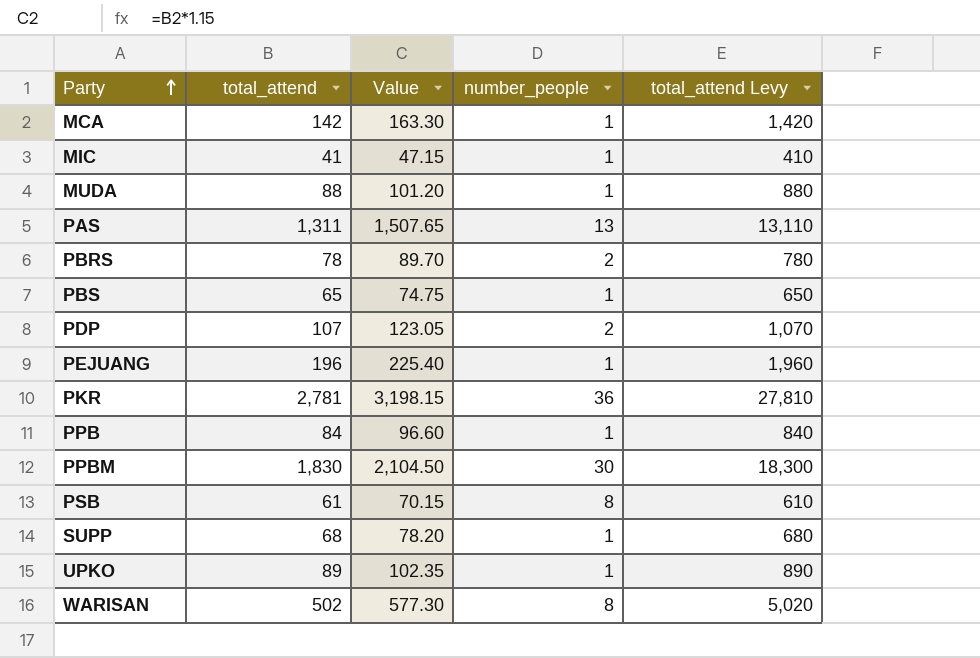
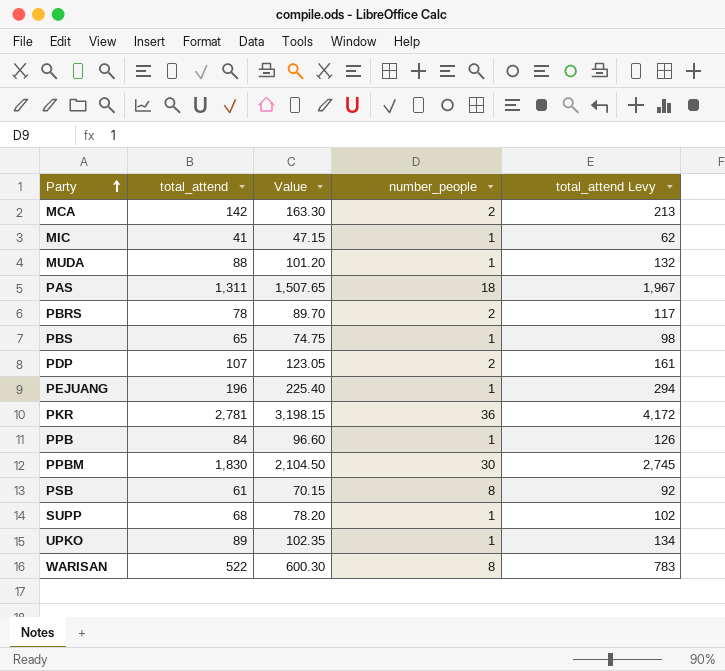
column total_attend Levy | formula: [total_attend] * 10 -> [total_attend] * 1.5
MCA | number_people: 1 -> 2
PAS | number_people: 13 -> 18
WARISAN | total_attend: 502 -> 522
WARISAN | Value: 577.30 -> 600.30

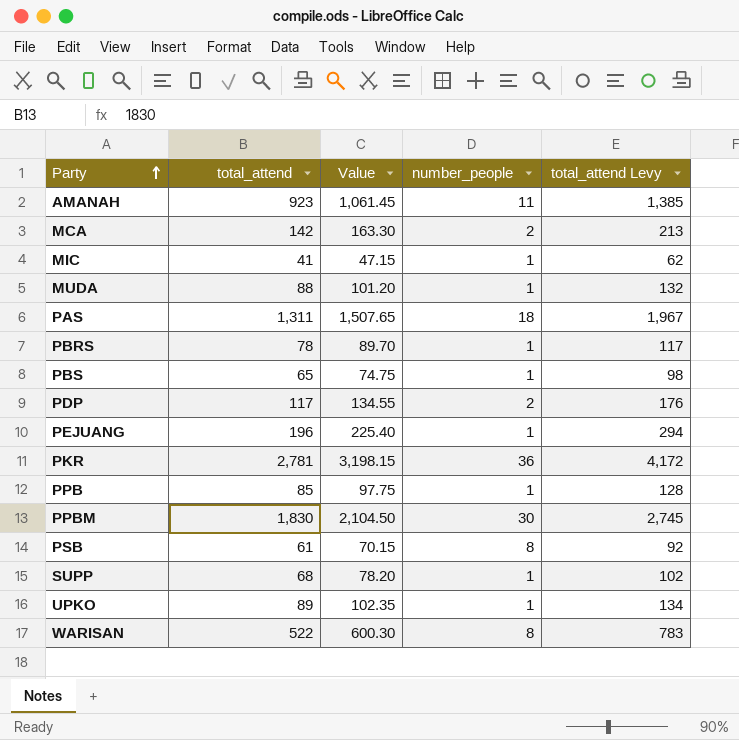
row AMANAH: none -> 923 | 1,061.45 | 11 | 1,385
PBRS | number_people: 2 -> 1
PDP | total_attend: 107 -> 117
PDP | Value: 123.05 -> 134.55
PDP | total_attend Levy: 161 -> 176
PPB | total_attend: 84 -> 85
PPB | Value: 96.60 -> 97.75
PPB | total_attend Levy: 126 -> 128

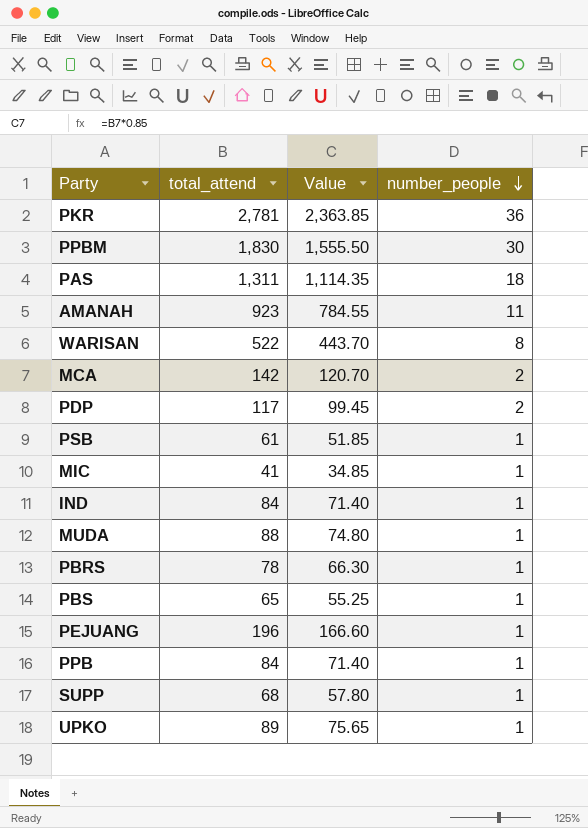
row order: Party ascending -> number_people descending
column total_attend Levy | formula: [total_attend] * 1.5 -> none
column Value | formula: [total_attend] * 1.15 -> [total_attend] * 0.85
PSB | number_people: 8 -> 1
row IND: none -> 84 | 71.40 | 1
PPB | total_attend: 85 -> 84

